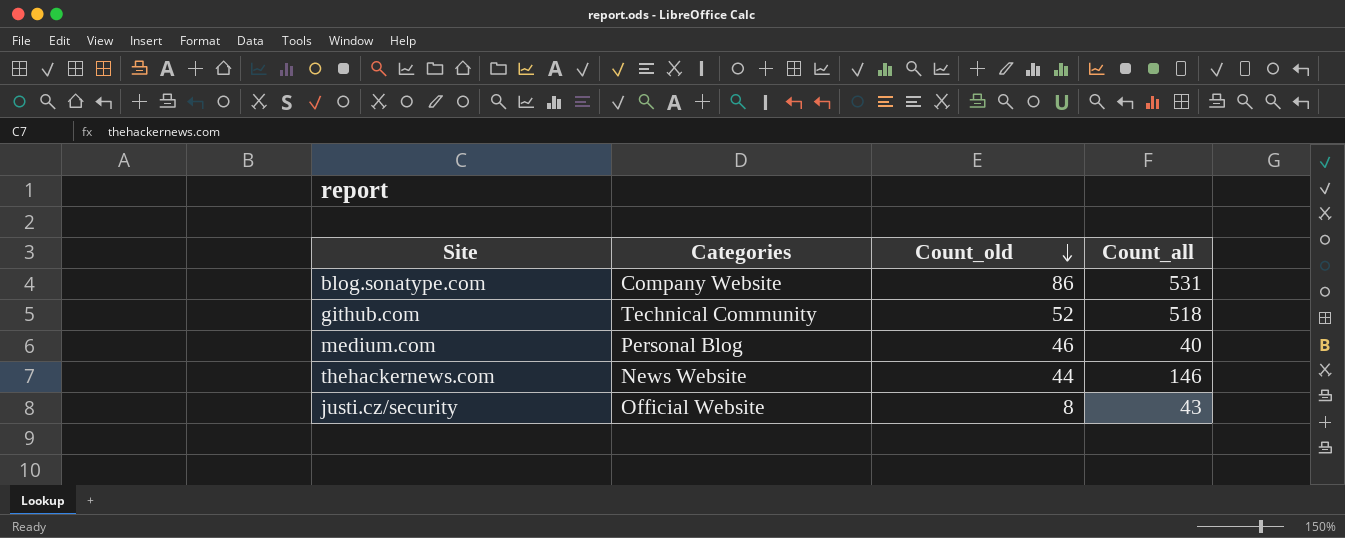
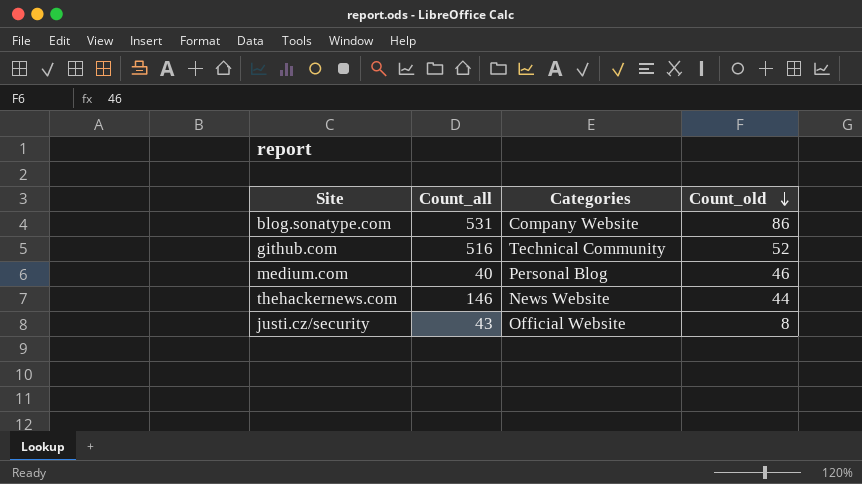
column Count_all | position: 4 -> 2
github.com | Count_all: 518 -> 516

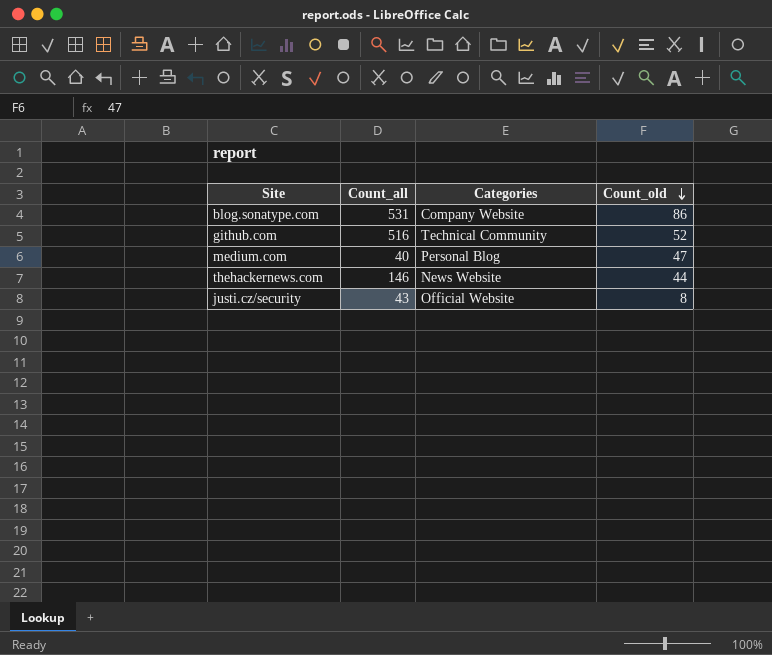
medium.com | Count_old: 46 -> 47

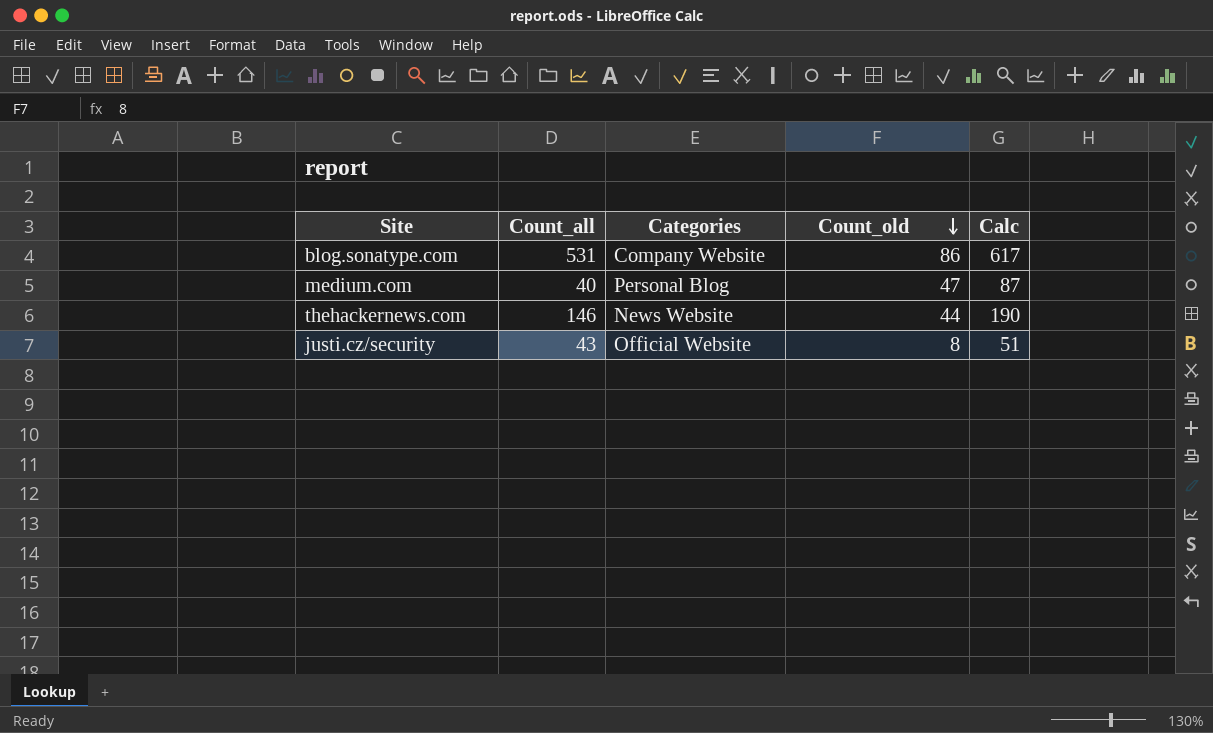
column Calc | formula: none -> [Count_all] + [Count_old]
row github.com: 516 | Technical Community | 52 -> none

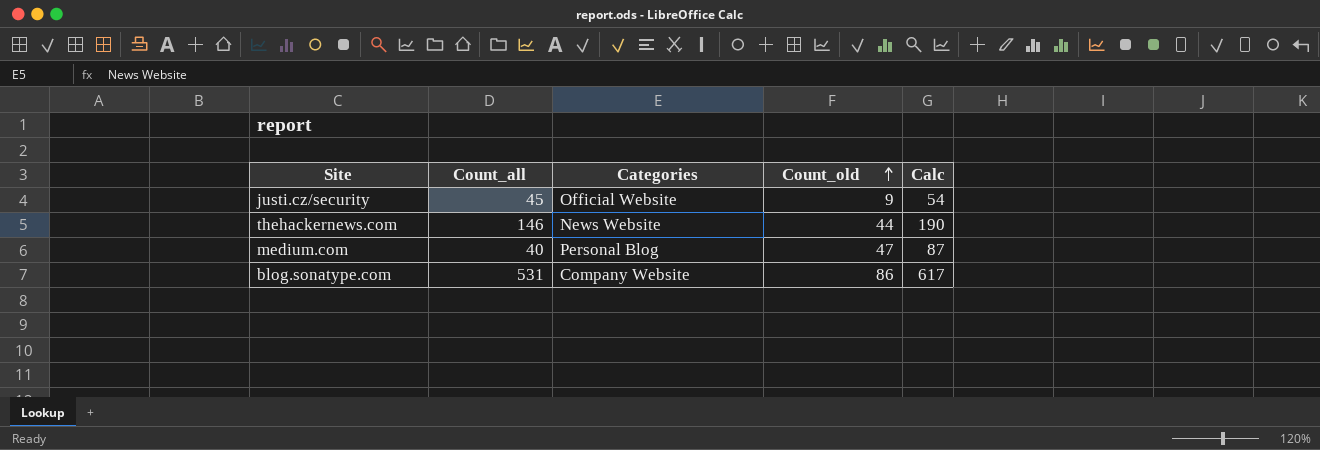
row order: Count_old descending -> Count_old ascending
justi.cz/security | Count_all: 43 -> 45
justi.cz/security | Count_old: 8 -> 9
justi.cz/security | Calc: 51 -> 54

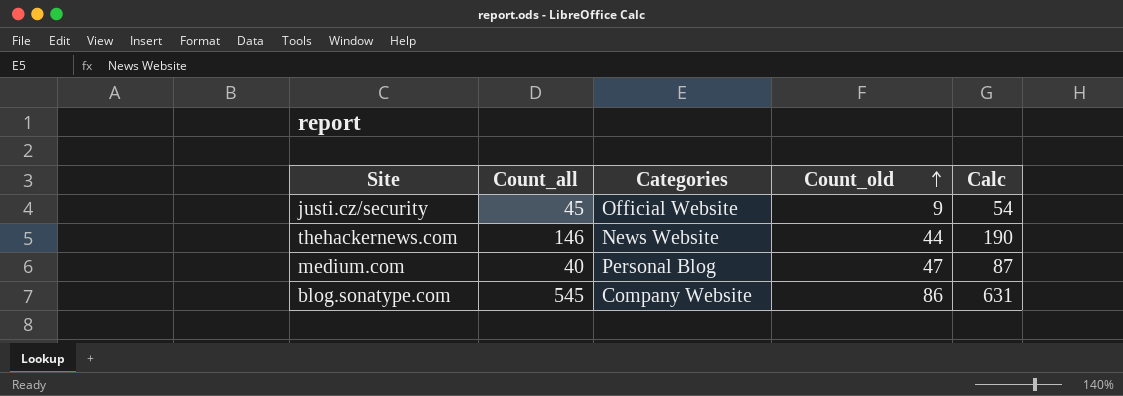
blog.sonatype.com | Count_all: 531 -> 545
blog.sonatype.com | Calc: 617 -> 631

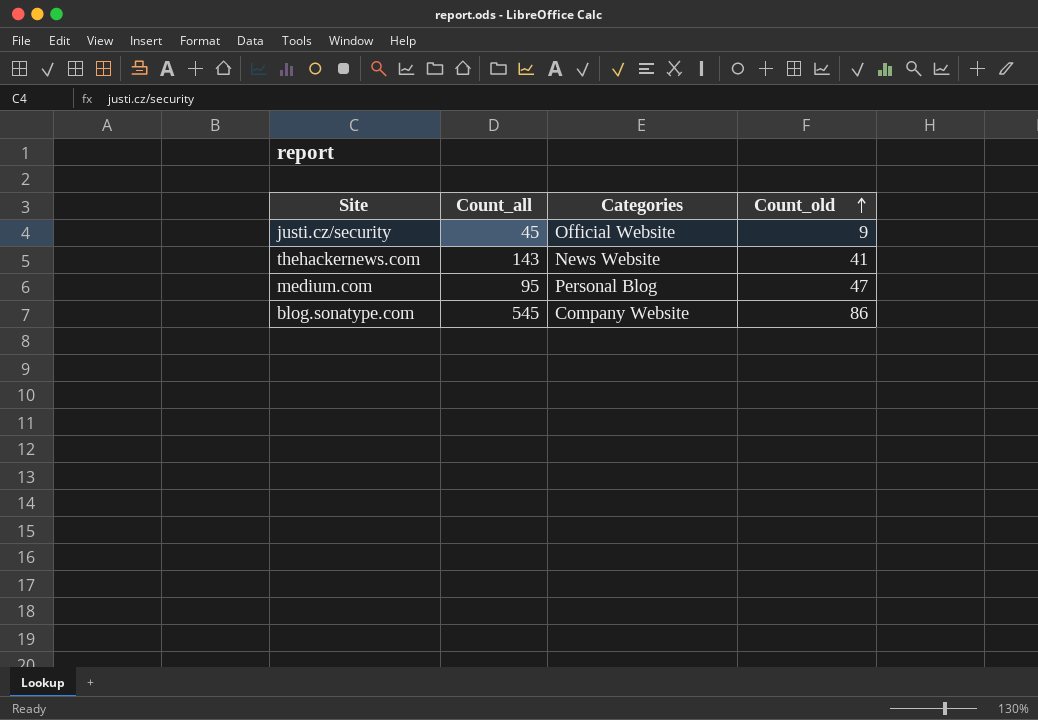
column Calc | formula: [Count_all] + [Count_old] -> none
thehackernews.com | Count_all: 146 -> 143
thehackernews.com | Count_old: 44 -> 41
medium.com | Count_all: 40 -> 95

